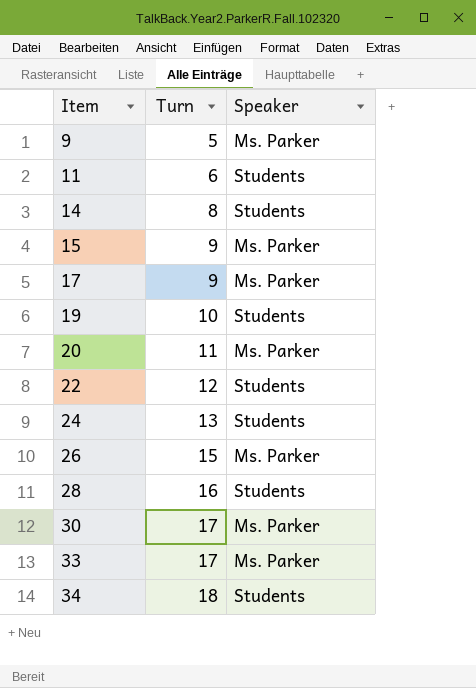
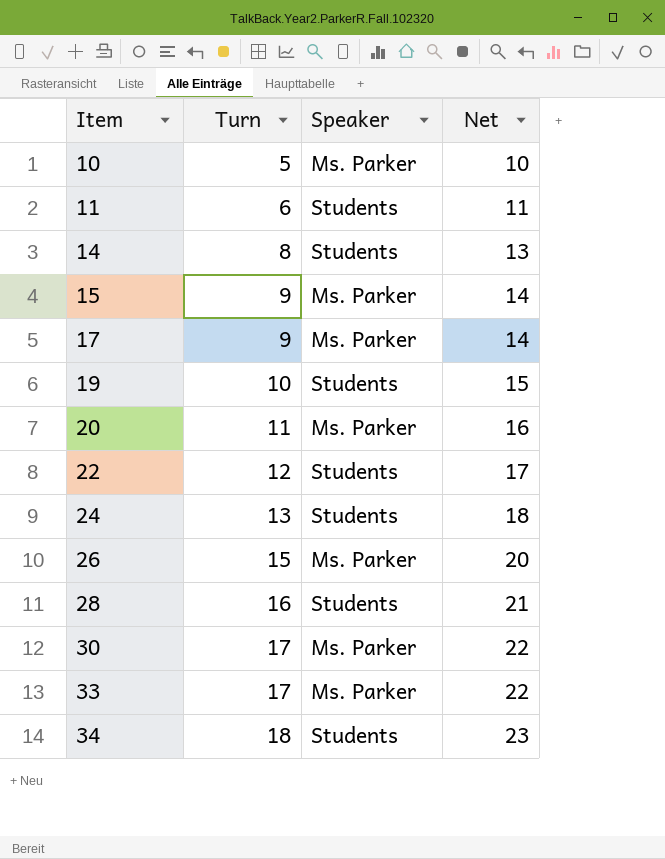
column Net | formula: none -> [Turn] + 5
row 9: 5 | Ms. Parker -> none
row 10: none -> 5 | Ms. Parker | 10

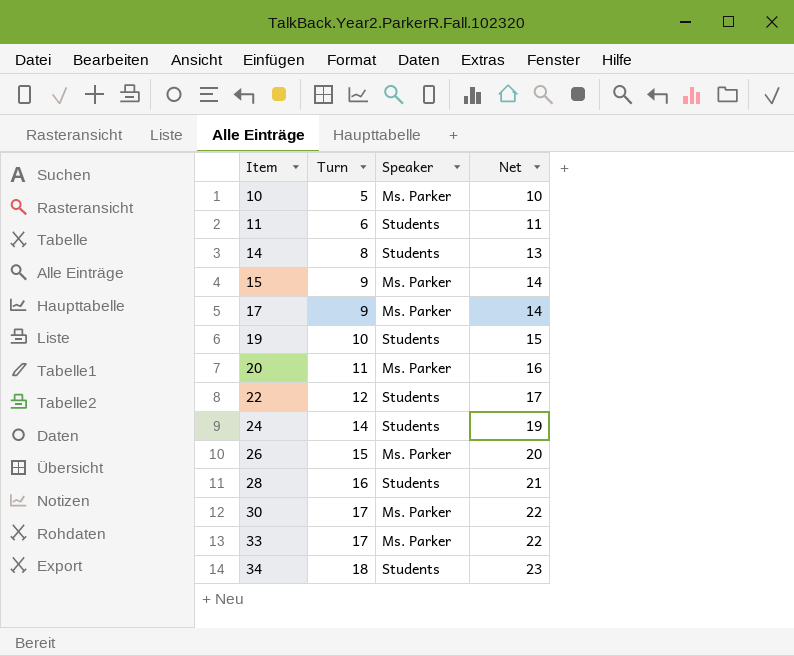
24 | Turn: 13 -> 14
24 | Net: 18 -> 19

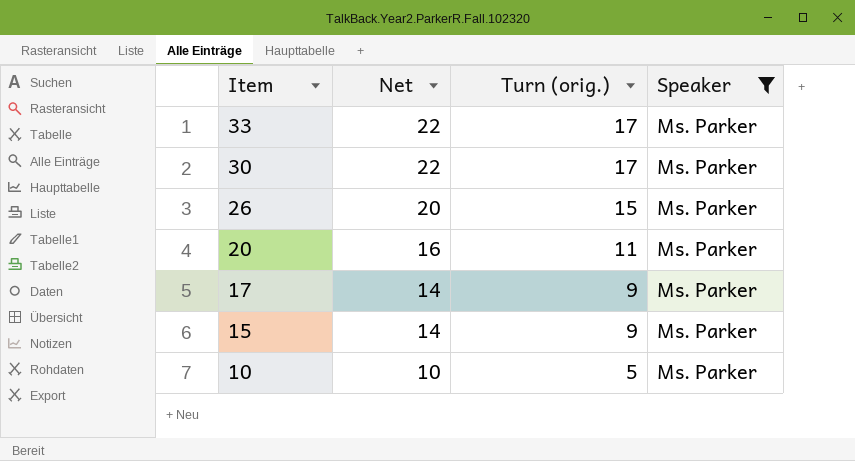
filter: none -> Speaker = Ms. Parker
row order: Item ascending -> Item descending
column Net | position: 4 -> 2
column name: Turn -> Turn (orig.)

